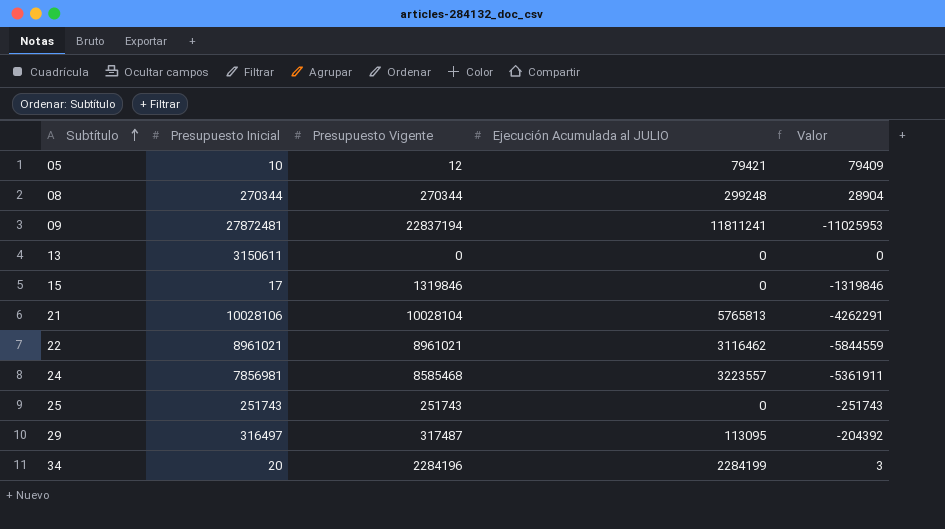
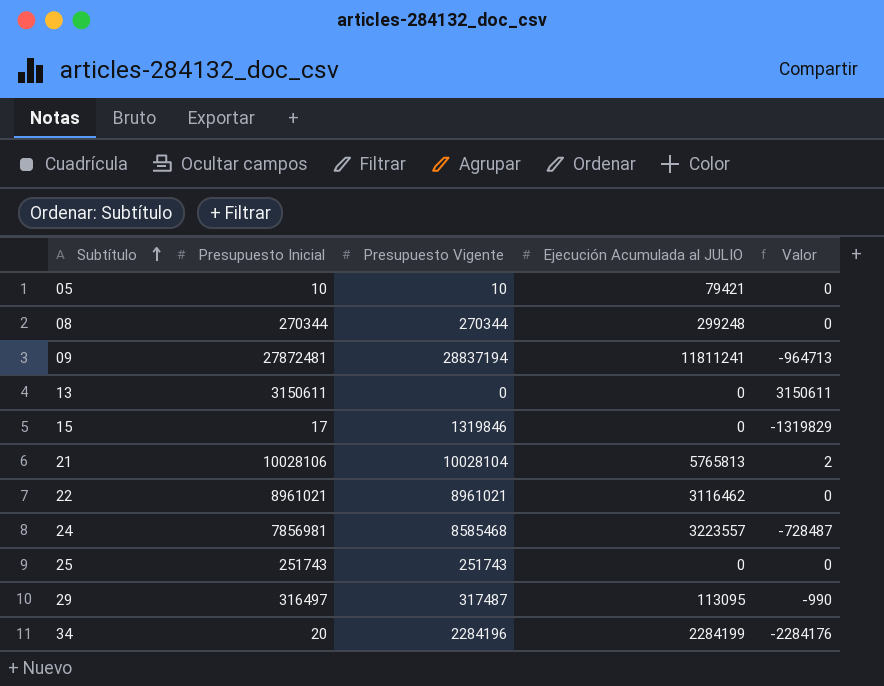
column Valor | formula: [Ejecución Acumulada al JULIO] - [Presupuesto Vigente] -> [Presupuesto Inicial] - [Presupuesto Vigente]
05 | Presupuesto Vigente: 12 -> 10
09 | Presupuesto Vigente: 22837194 -> 28837194

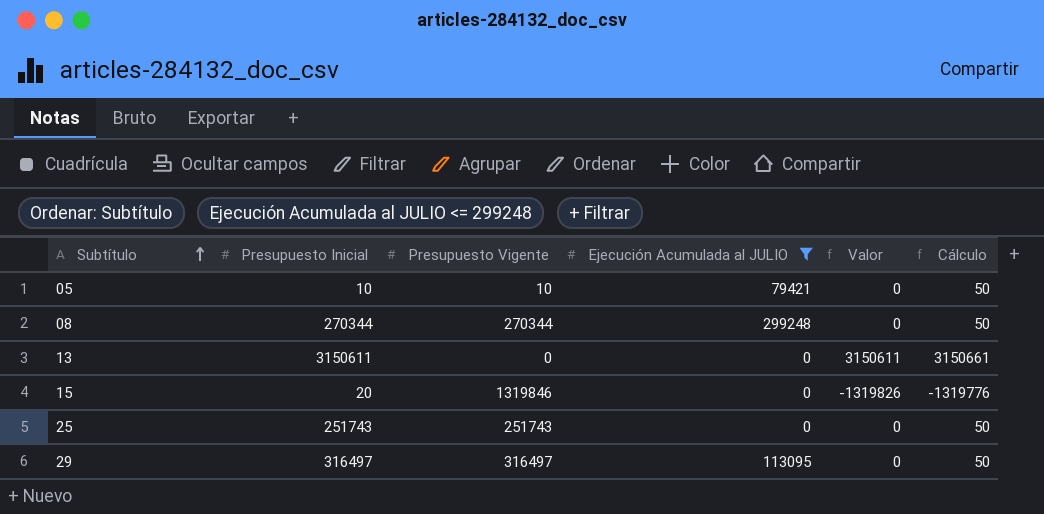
filter: none -> Ejecución Acumulada al JULIO <= 299248
column Cálculo | formula: none -> [Valor] + 50
15 | Presupuesto Inicial: 17 -> 20
15 | Valor: -1319829 -> -1319826
29 | Presupuesto Vigente: 317487 -> 316497
29 | Valor: -990 -> 0

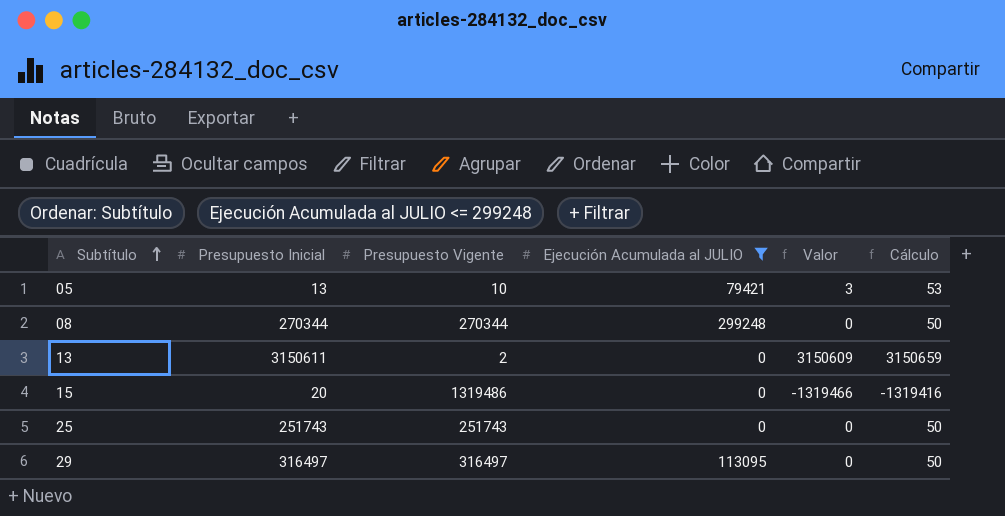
05 | Presupuesto Inicial: 10 -> 13
05 | Valor: 0 -> 3
05 | Cálculo: 50 -> 53
13 | Presupuesto Vigente: 0 -> 2
13 | Valor: 3150611 -> 3150609
13 | Cálculo: 3150661 -> 3150659
15 | Presupuesto Vigente: 1319846 -> 1319486
15 | Valor: -1319826 -> -1319466
15 | Cálculo: -1319776 -> -1319416

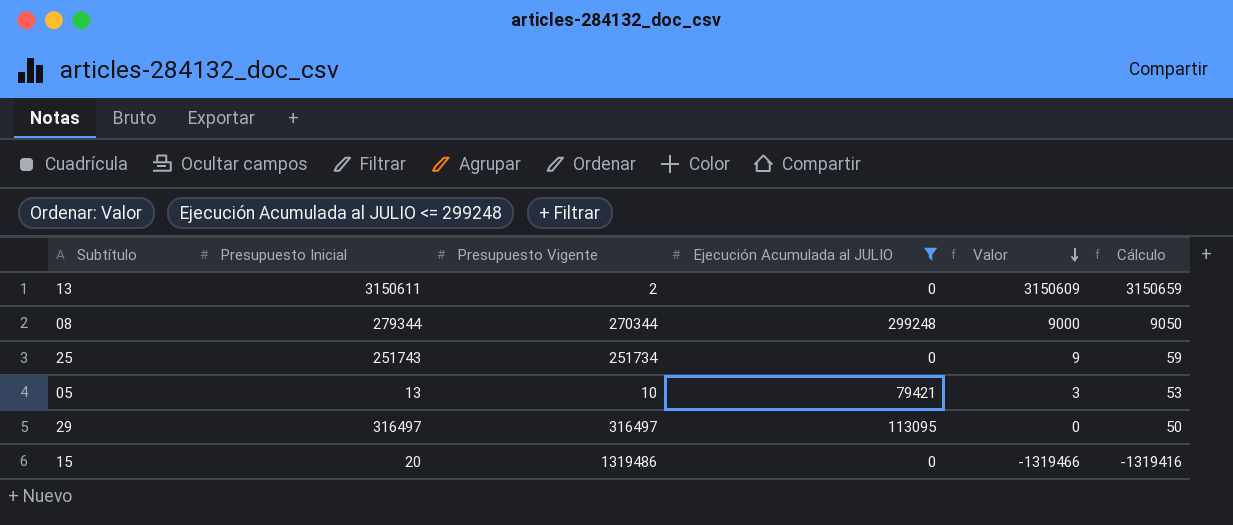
row order: Subtítulo ascending -> Valor descending
08 | Presupuesto Inicial: 270344 -> 279344
08 | Valor: 0 -> 9000
08 | Cálculo: 50 -> 9050
25 | Presupuesto Vigente: 251743 -> 251734
25 | Valor: 0 -> 9
25 | Cálculo: 50 -> 59

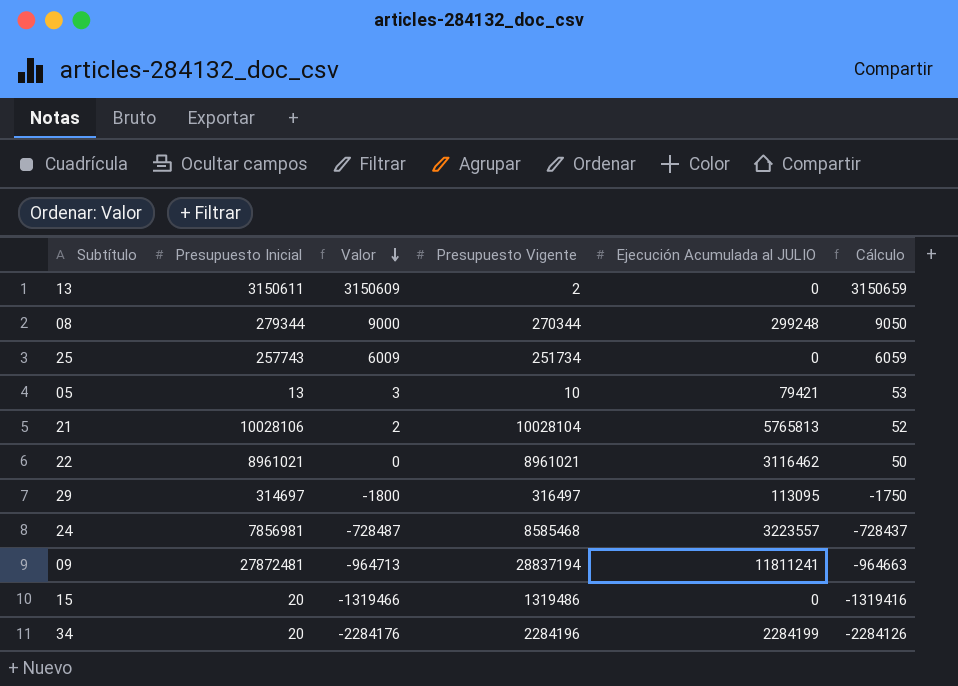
filter: Ejecución Acumulada al JULIO <= 299248 -> none
column Valor | position: 5 -> 3
25 | Presupuesto Inicial: 251743 -> 257743
25 | Valor: 9 -> 6009
25 | Cálculo: 59 -> 6059
29 | Presupuesto Inicial: 316497 -> 314697
29 | Valor: 0 -> -1800
29 | Cálculo: 50 -> -1750

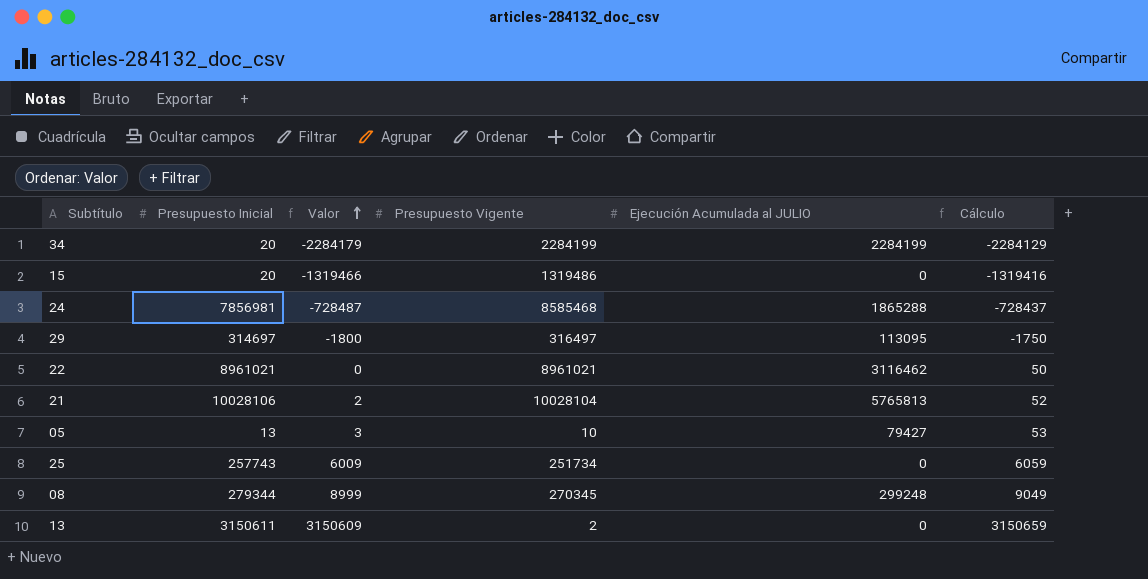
row order: Valor descending -> Valor ascending
row 09: 27872481 | -964713 | 28837194 | 11811241 | -964663 -> none
34 | Valor: -2284176 -> -2284179
34 | Presupuesto Vigente: 2284196 -> 2284199
34 | Cálculo: -2284126 -> -2284129
24 | Ejecución Acumulada al JULIO: 3223557 -> 1865288
05 | Ejecución Acumulada al JULIO: 79421 -> 79427
08 | Valor: 9000 -> 8999
08 | Presupuesto Vigente: 270344 -> 270345
08 | Cálculo: 9050 -> 9049

